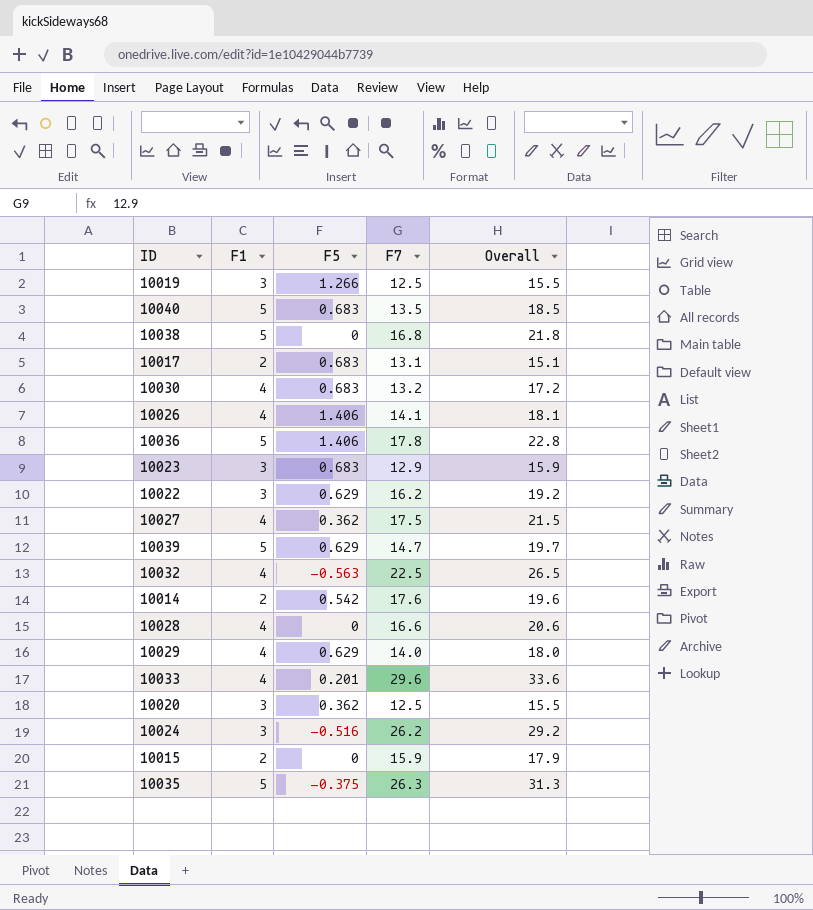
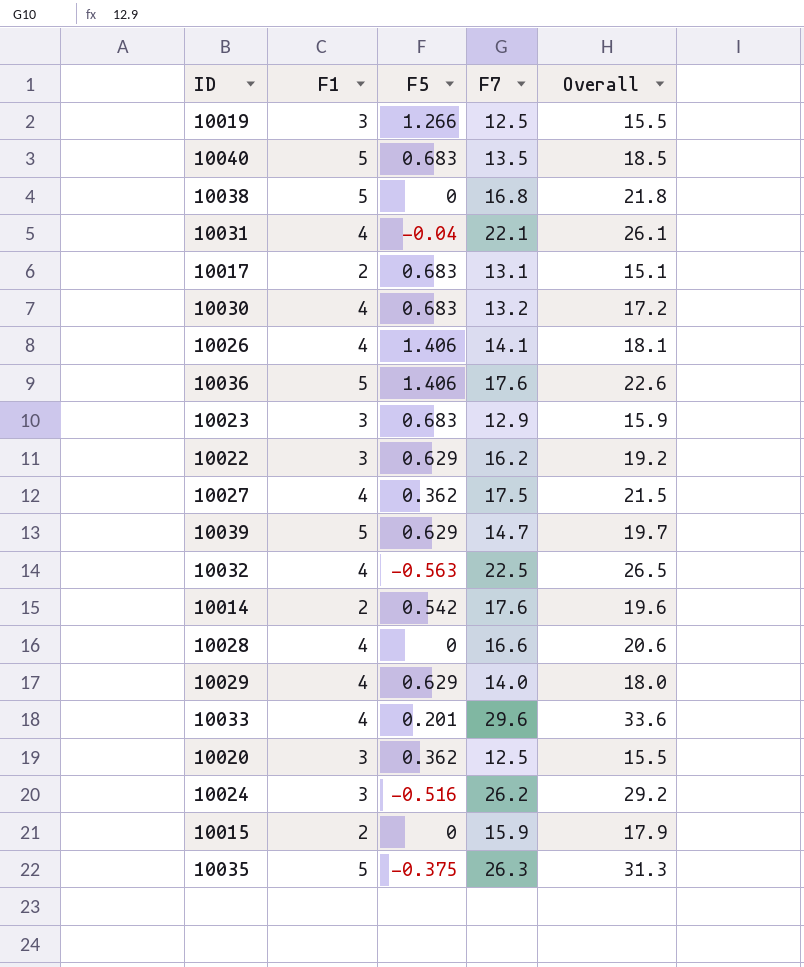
row 10031: none -> 4 | -0.04 | 22.1 | 26.1
10036 | F7: 17.8 -> 17.6
10036 | Overall: 22.8 -> 22.6

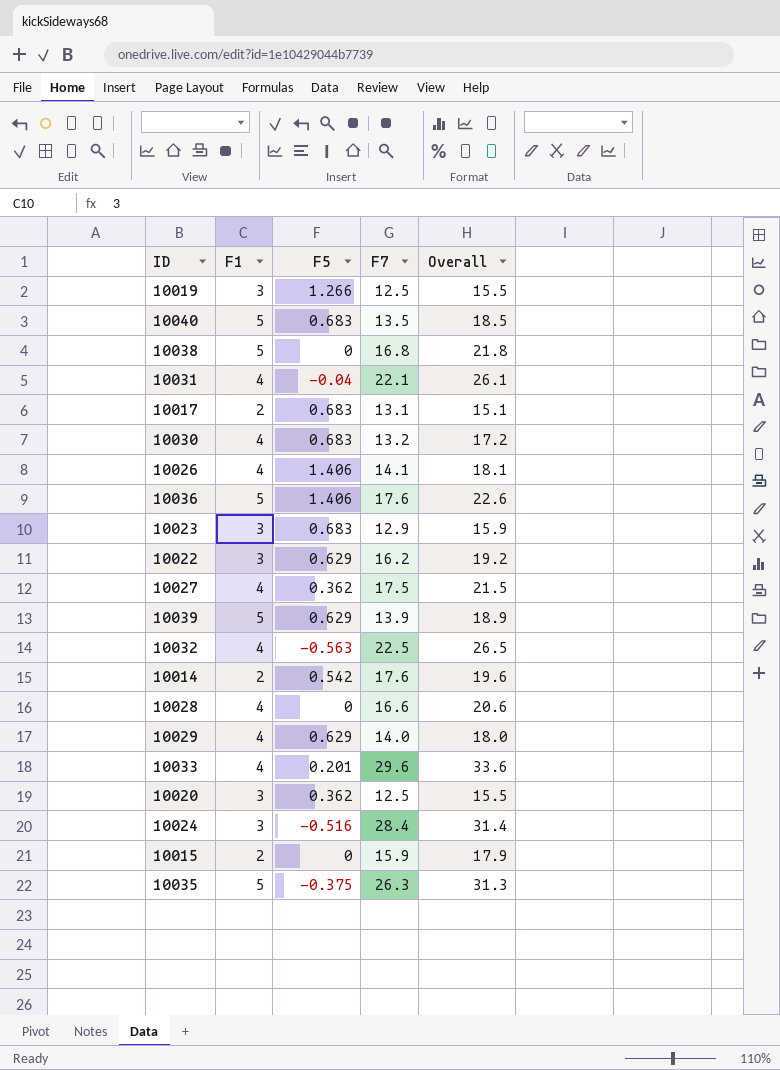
10039 | F7: 14.7 -> 13.9
10039 | Overall: 19.7 -> 18.9
10024 | F7: 26.2 -> 28.4
10024 | Overall: 29.2 -> 31.4

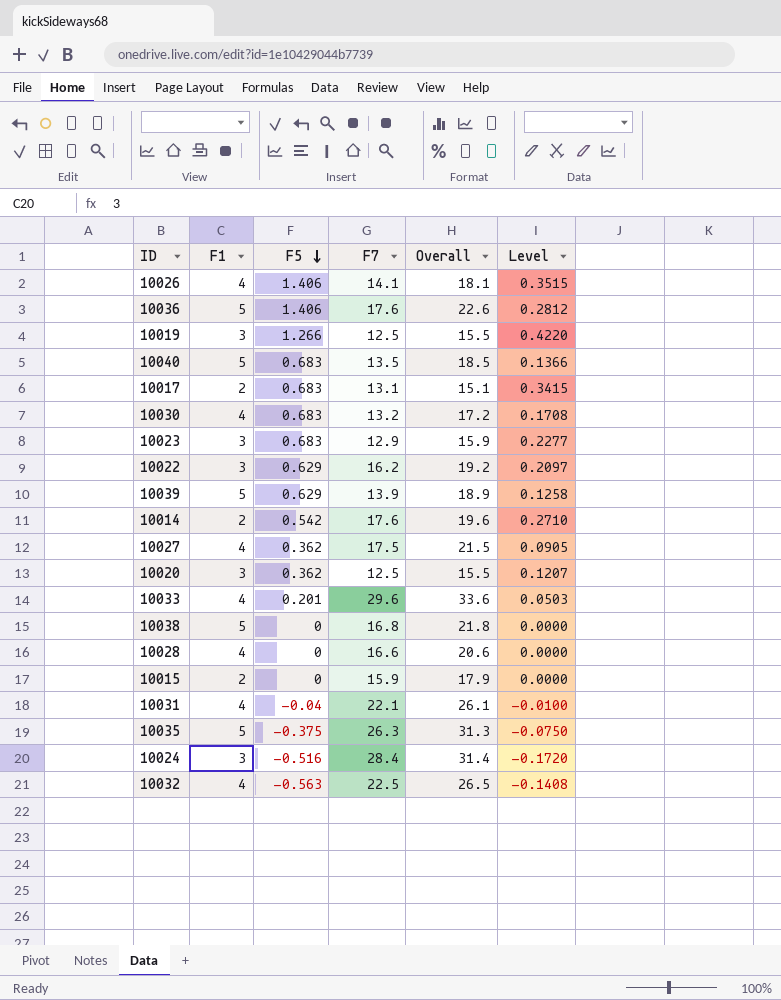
row order: none -> F5 descending
column Level | formula: none -> [F5] / [F1]
row 10029: 4 | 0.629 | 14.0 | 18.0 -> none

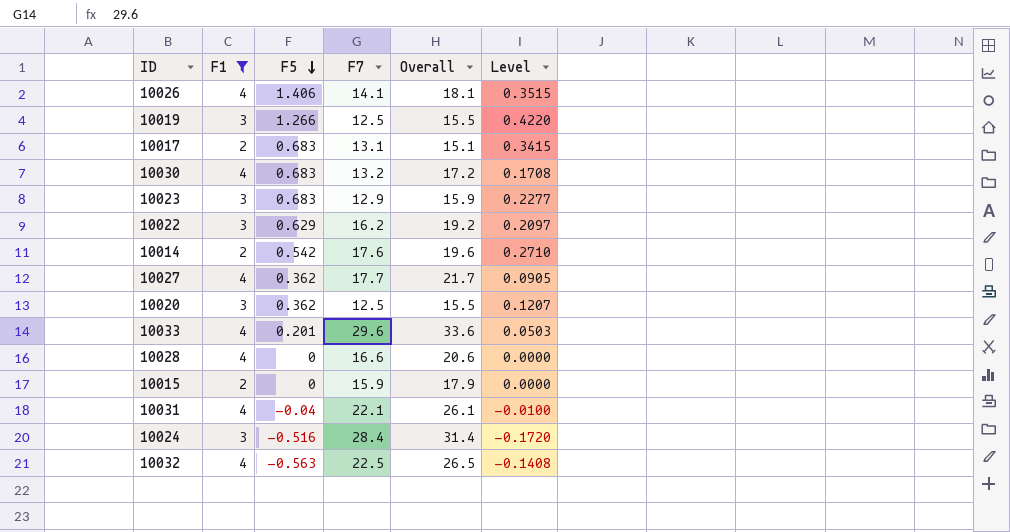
filter: none -> F1 != 5
10027 | F7: 17.5 -> 17.7
10027 | Overall: 21.5 -> 21.7

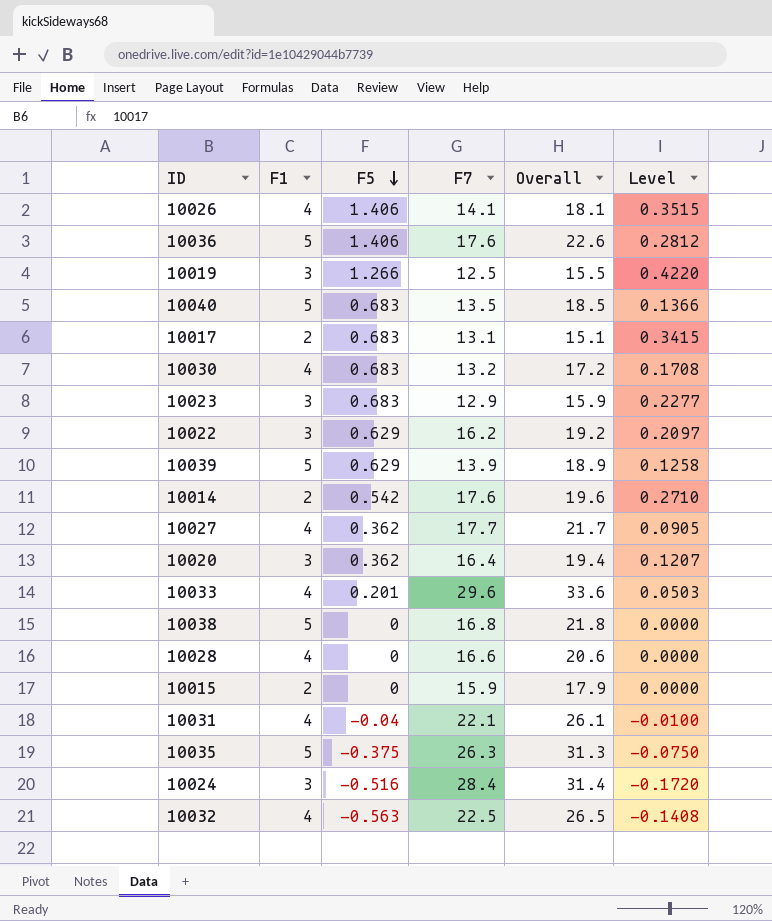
filter: F1 != 5 -> none
10020 | F7: 12.5 -> 16.4
10020 | Overall: 15.5 -> 19.4

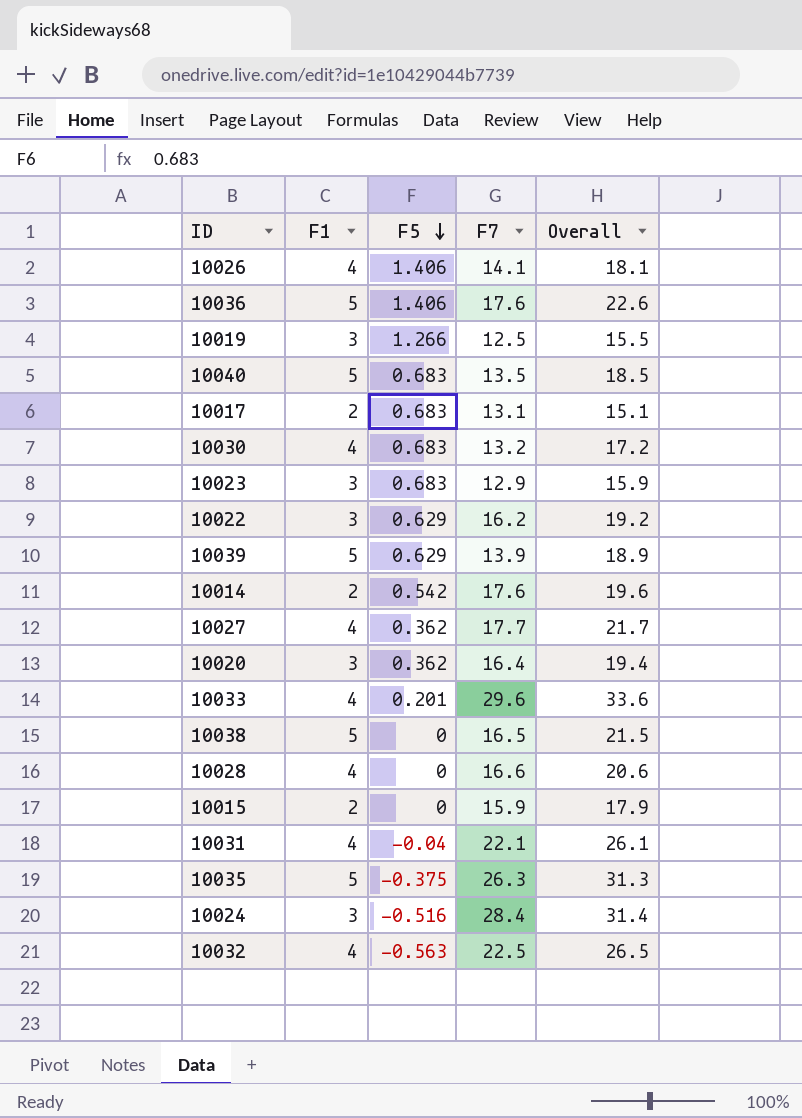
column Level | formula: [F5] / [F1] -> none
10038 | F7: 16.8 -> 16.5
10038 | Overall: 21.8 -> 21.5

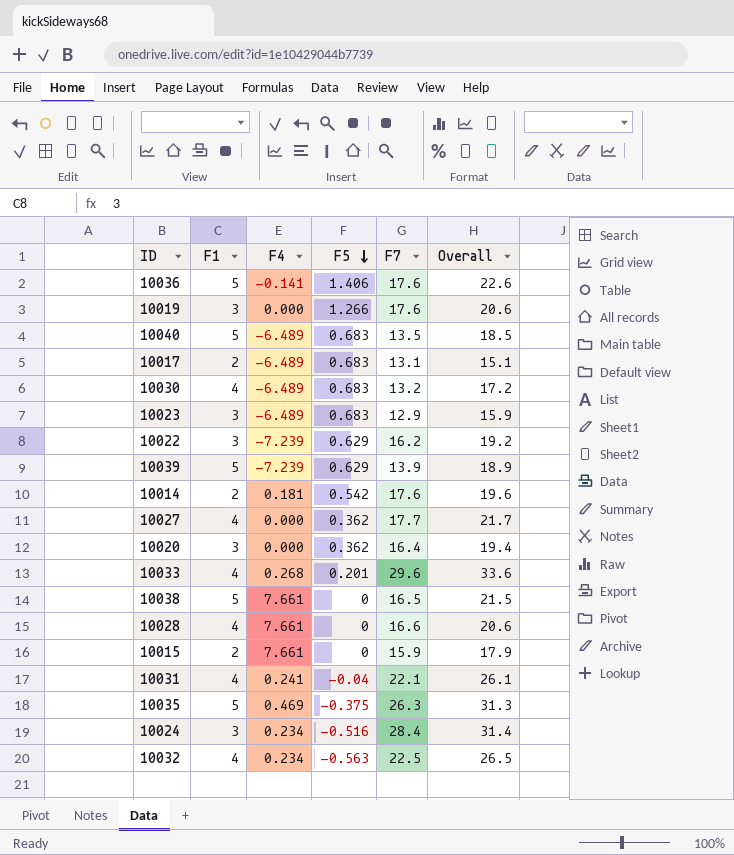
column F4 | position: none -> 3
row 10026: 4 | 1.406 | 14.1 | 18.1 -> none
10019 | F7: 12.5 -> 17.6
10019 | Overall: 15.5 -> 20.6

